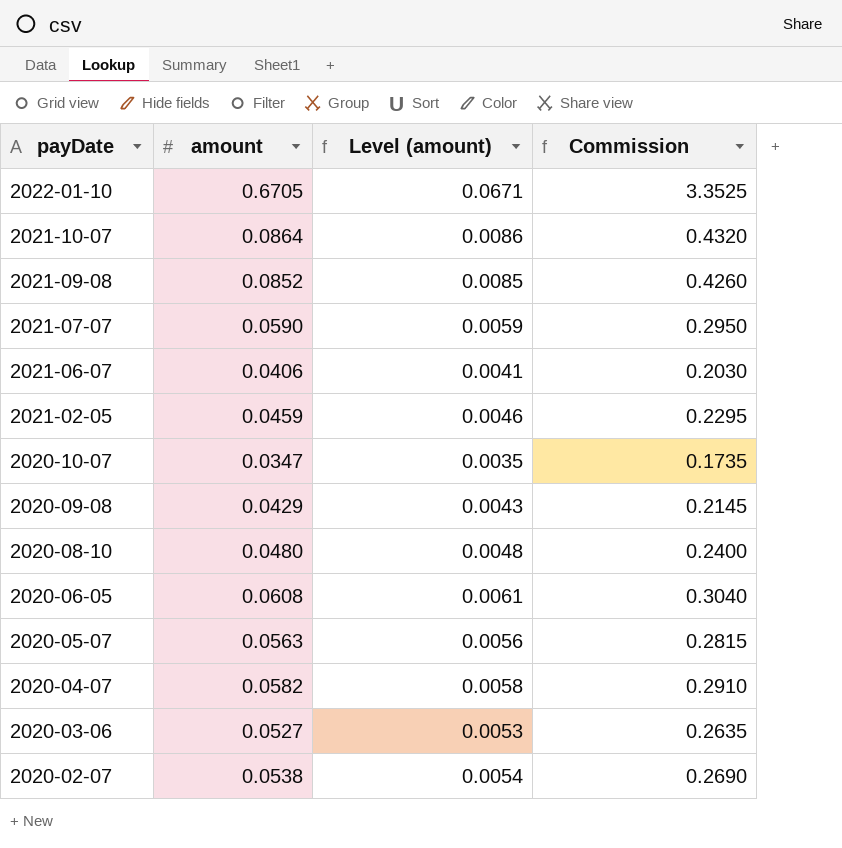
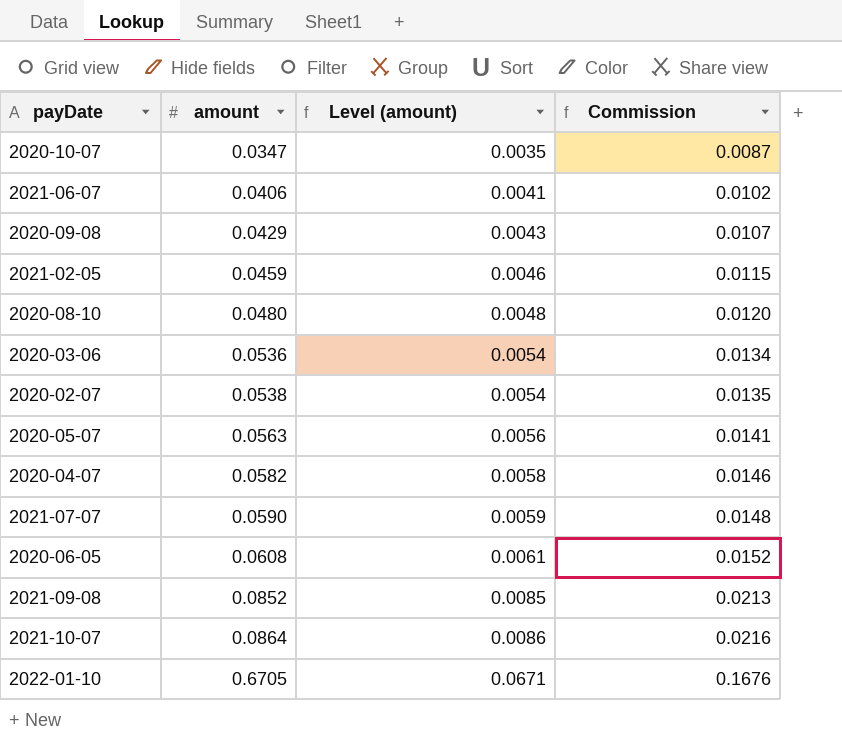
row order: payDate descending -> amount ascending
column Commission | formula: [amount] * 5 -> [amount] * 0.25
2020-03-06 | amount: 0.0527 -> 0.0536
2020-03-06 | Level (amount): 0.0053 -> 0.0054

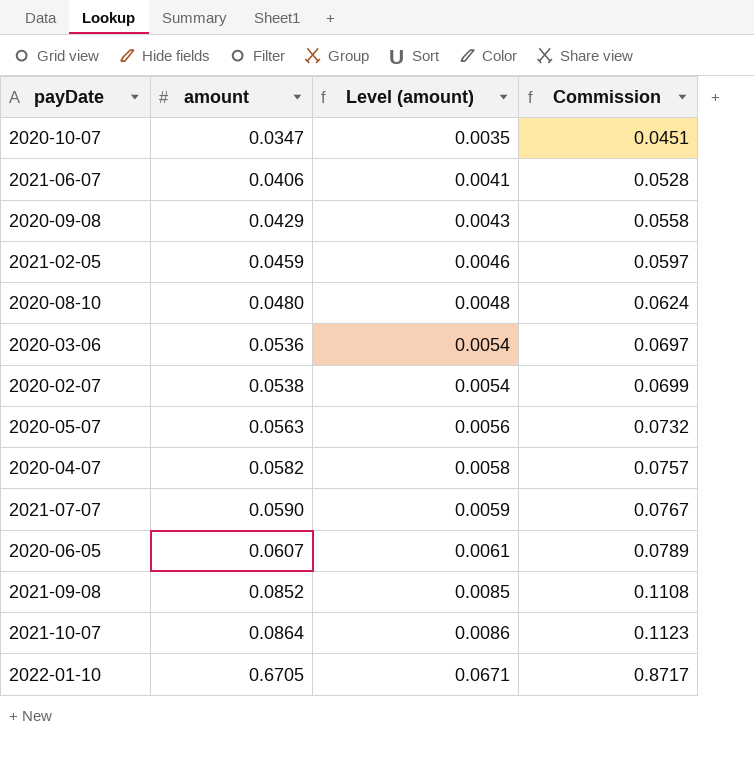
column Commission | formula: [amount] * 0.25 -> [amount] * 1.3
2020-06-05 | amount: 0.0608 -> 0.0607

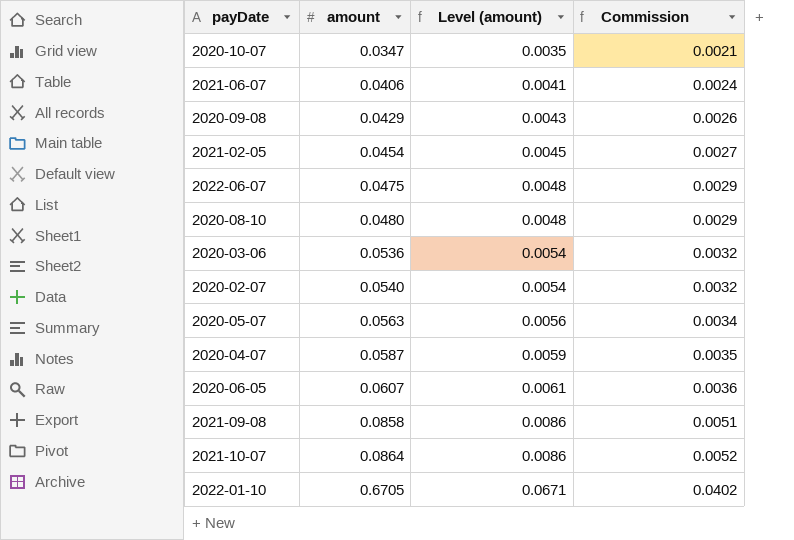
column Commission | formula: [amount] * 1.3 -> [amount] * 0.06
row 2021-07-07: 0.0590 | 0.0059 | 0.0767 -> none
2021-02-05 | amount: 0.0459 -> 0.0454
2021-02-05 | Level (amount): 0.0046 -> 0.0045
row 2022-06-07: none -> 0.0475 | 0.0048 | 0.0029
2020-02-07 | amount: 0.0538 -> 0.0540
2020-04-07 | amount: 0.0582 -> 0.0587
2020-04-07 | Level (amount): 0.0058 -> 0.0059
2021-09-08 | amount: 0.0852 -> 0.0858
2021-09-08 | Level (amount): 0.0085 -> 0.0086

